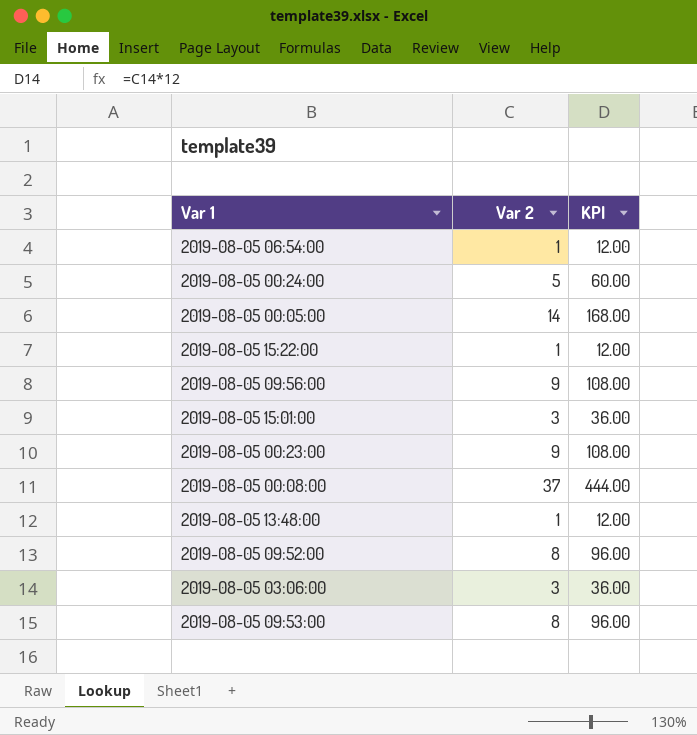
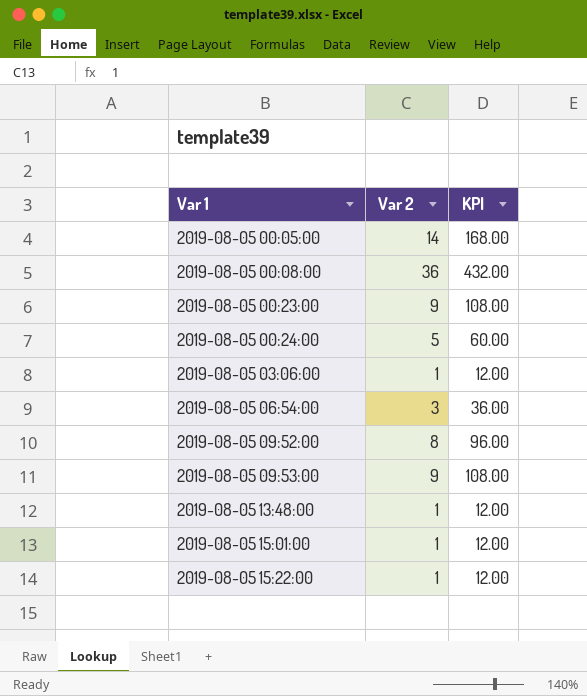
row order: none -> Var 1 ascending
row 2019-08-05 09:56:00: 9 | 108.00 -> none
2019-08-05 00:08:00 | Var 2: 37 -> 36
2019-08-05 00:08:00 | KPI: 444.00 -> 432.00
2019-08-05 03:06:00 | Var 2: 3 -> 1
2019-08-05 03:06:00 | KPI: 36.00 -> 12.00
2019-08-05 06:54:00 | Var 2: 1 -> 3
2019-08-05 06:54:00 | KPI: 12.00 -> 36.00
2019-08-05 09:53:00 | Var 2: 8 -> 9
2019-08-05 09:53:00 | KPI: 96.00 -> 108.00
2019-08-05 15:01:00 | Var 2: 3 -> 1
2019-08-05 15:01:00 | KPI: 36.00 -> 12.00

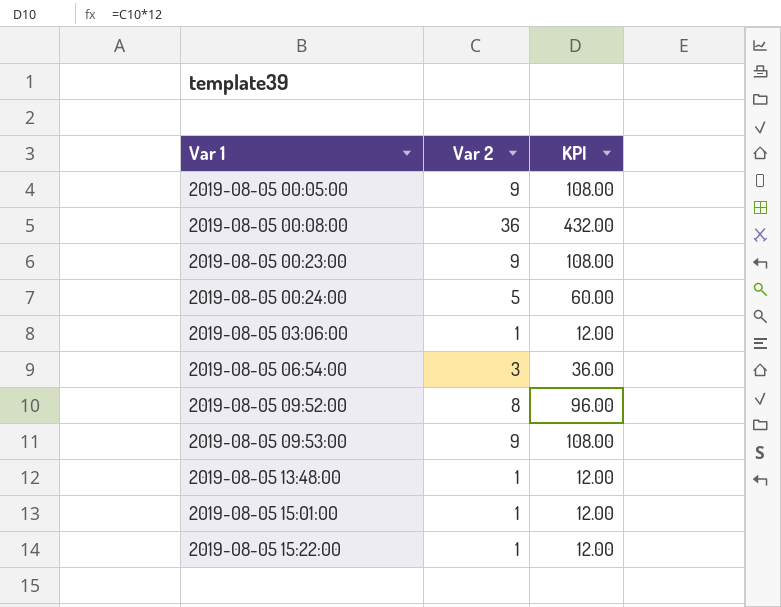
2019-08-05 00:05:00 | Var 2: 14 -> 9
2019-08-05 00:05:00 | KPI: 168.00 -> 108.00

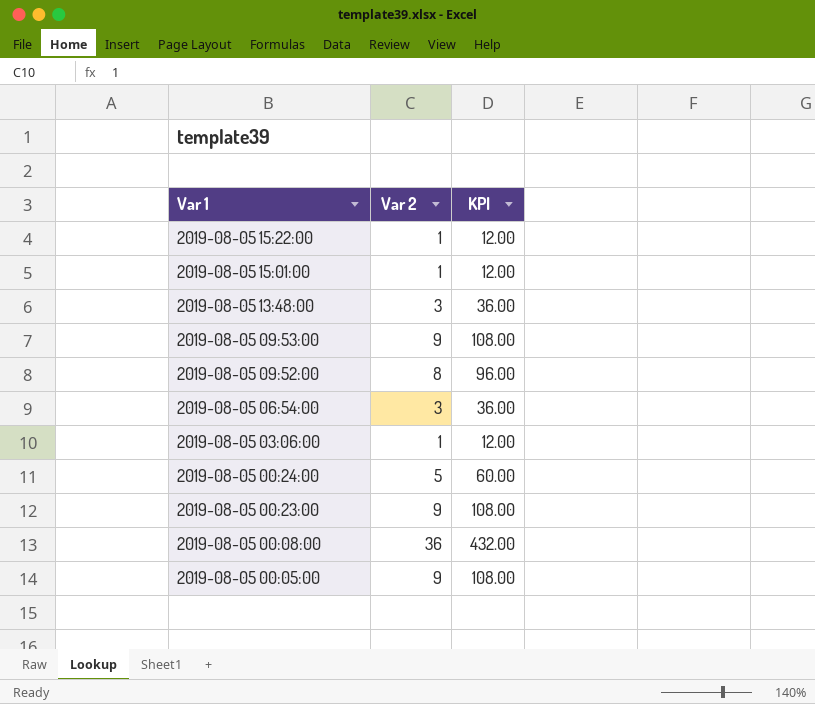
row order: Var 1 ascending -> Var 1 descending
2019-08-05 13:48:00 | Var 2: 1 -> 3
2019-08-05 13:48:00 | KPI: 12.00 -> 36.00

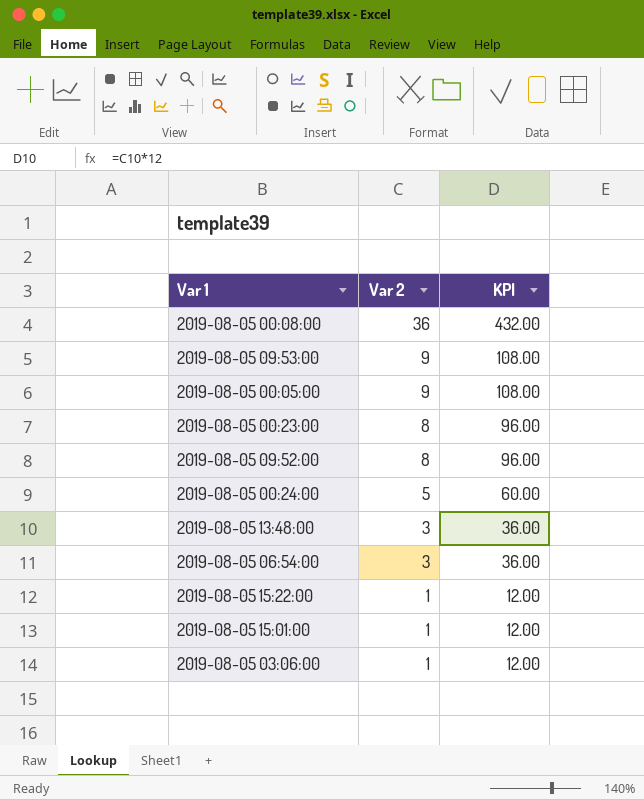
row order: Var 1 descending -> Var 2 descending
2019-08-05 00:23:00 | Var 2: 9 -> 8
2019-08-05 00:23:00 | KPI: 108.00 -> 96.00

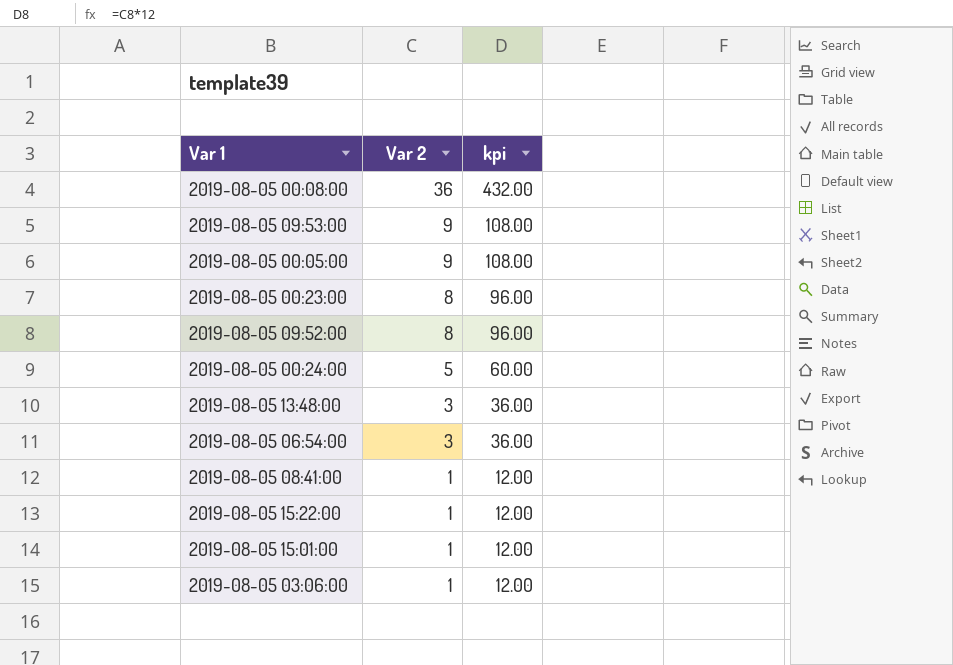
column name: KPI -> kpi
row 2019-08-05 08:41:00: none -> 1 | 12.00

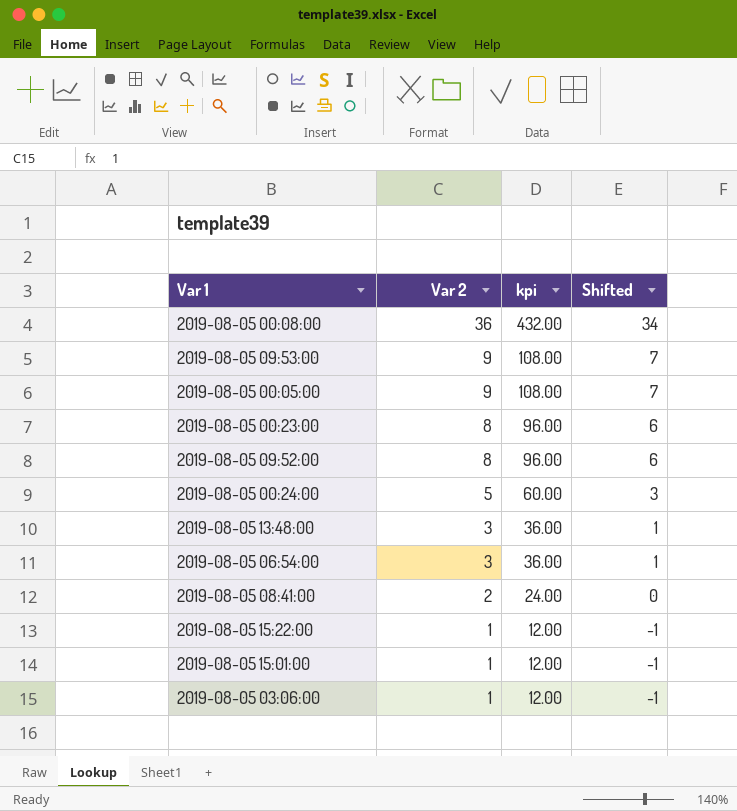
column Shifted | formula: none -> [Var 2] - 2
2019-08-05 08:41:00 | Var 2: 1 -> 2
2019-08-05 08:41:00 | kpi: 12.00 -> 24.00

